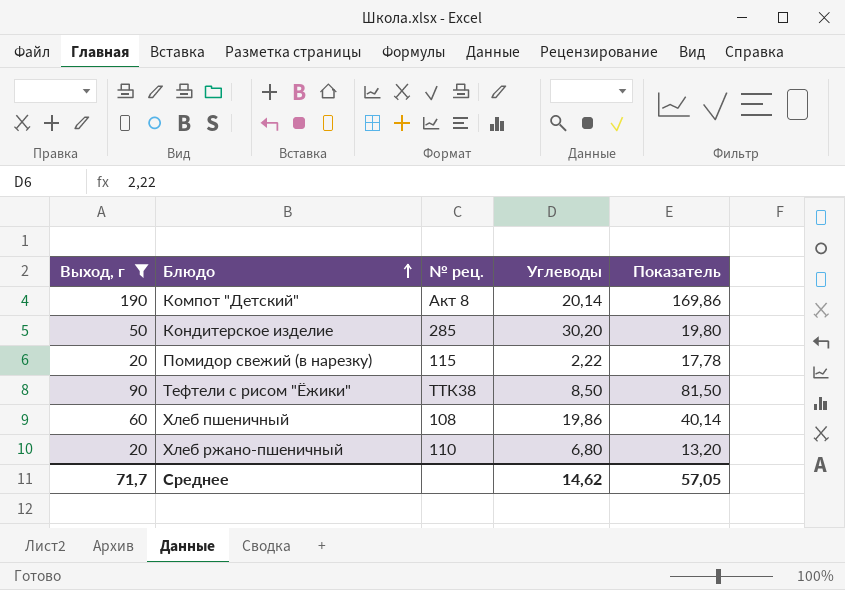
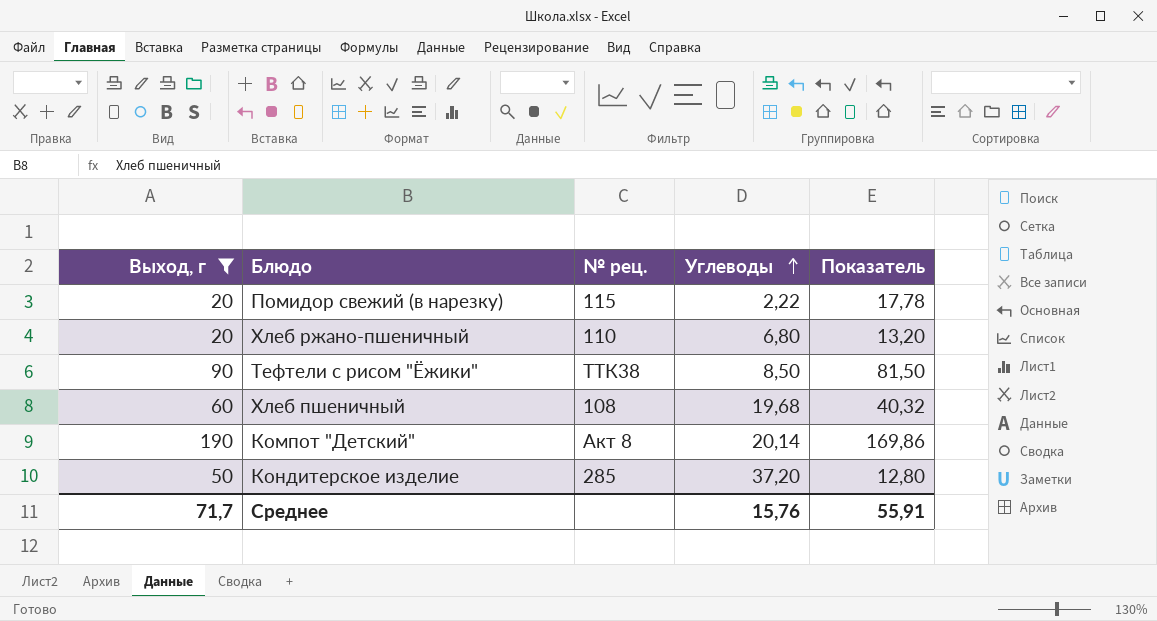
row order: Блюдо ascending -> Углеводы ascending
Хлеб пшеничный | Углеводы: 19,86 -> 19,68
Хлеб пшеничный | Показатель: 40,14 -> 40,32
Кондитерское изделие | Углеводы: 30,20 -> 37,20
Кондитерское изделие | Показатель: 19,80 -> 12,80
Среднее | Углеводы: 14,62 -> 15,76
Среднее | Показатель: 57,05 -> 55,91

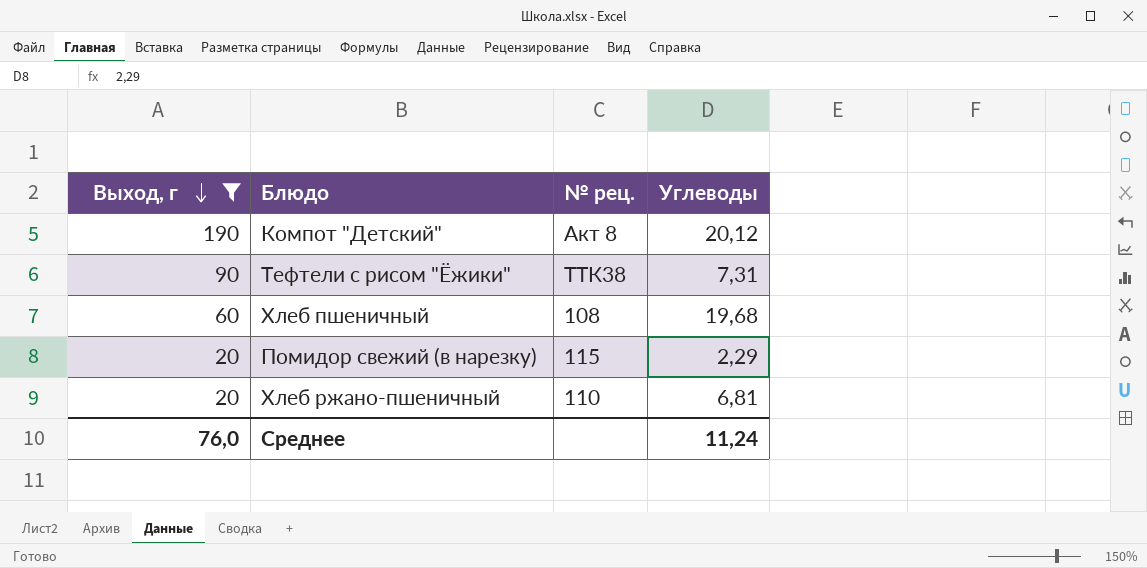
row order: Углеводы ascending -> Выход, г descending
column Показатель | formula: [Выход, г] - [Углеводы] -> none
row Кондитерское изделие: 50 | 285 | 37,20 | 12,80 -> none
Компот "Детский" | Углеводы: 20,14 -> 20,12
Тефтели с рисом "Ёжики" | Углеводы: 8,50 -> 7,31
Помидор свежий (в нарезку) | Углеводы: 2,22 -> 2,29
Хлеб ржано-пшеничный | Углеводы: 6,80 -> 6,81
Среднее | Выход, г: 71,7 -> 76,0
Среднее | Углеводы: 15,76 -> 11,24

